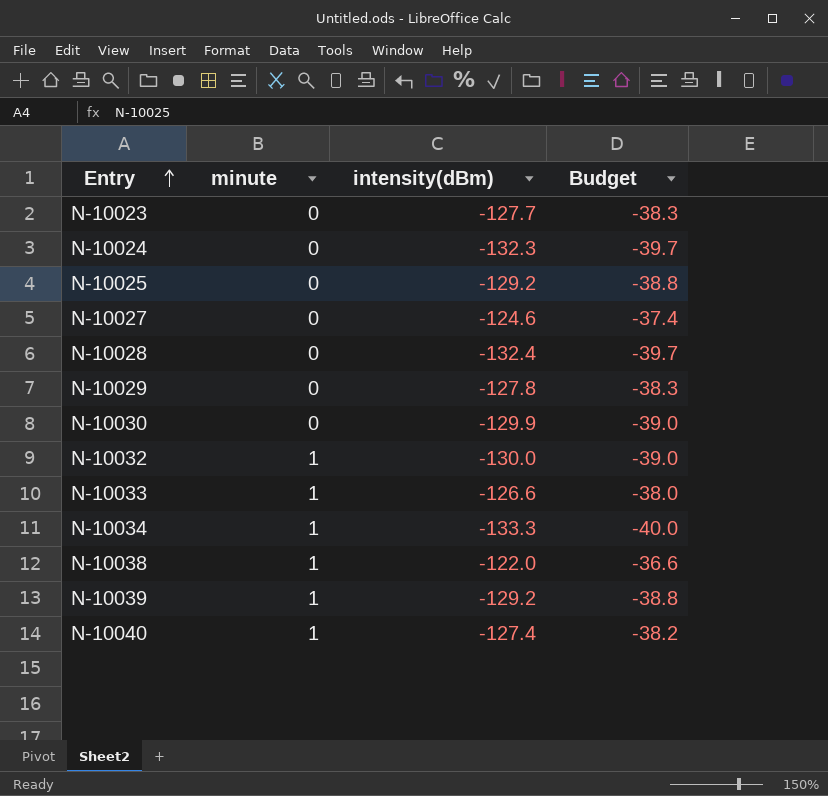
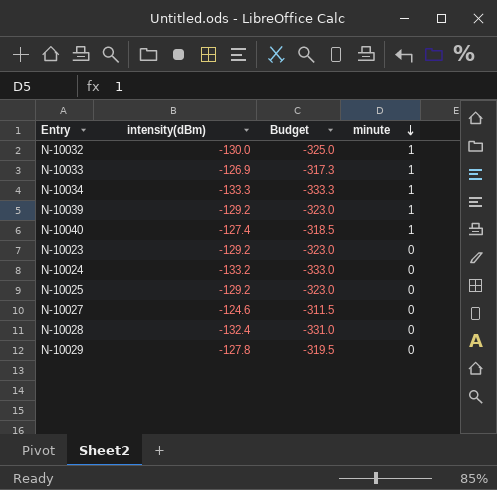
row order: Entry ascending -> minute descending
column Budget | formula: [intensity(dBm)] * 0.3 -> [intensity(dBm)] * 2.5
column minute | position: 2 -> 4
row N-10030: 0 | -129.9 | -39.0 -> none
row N-10038: 1 | -122.0 | -36.6 -> none
N-10033 | intensity(dBm): -126.6 -> -126.9
N-10023 | intensity(dBm): -127.7 -> -129.2
N-10024 | intensity(dBm): -132.3 -> -133.2

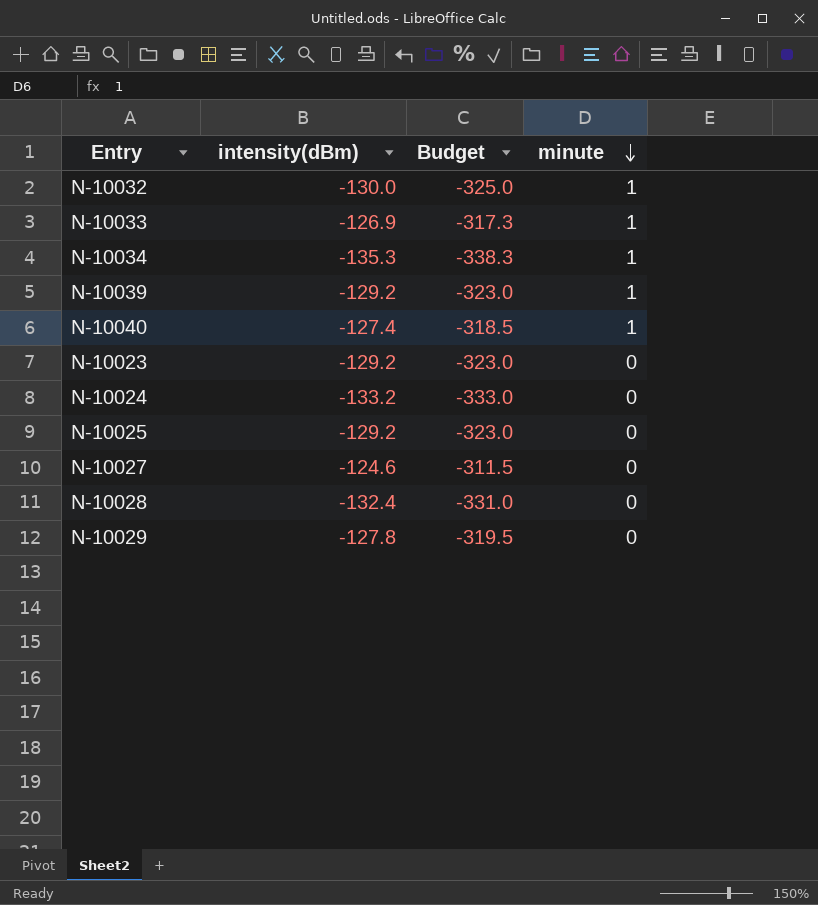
N-10034 | intensity(dBm): -133.3 -> -135.3
N-10034 | Budget: -333.3 -> -338.3

